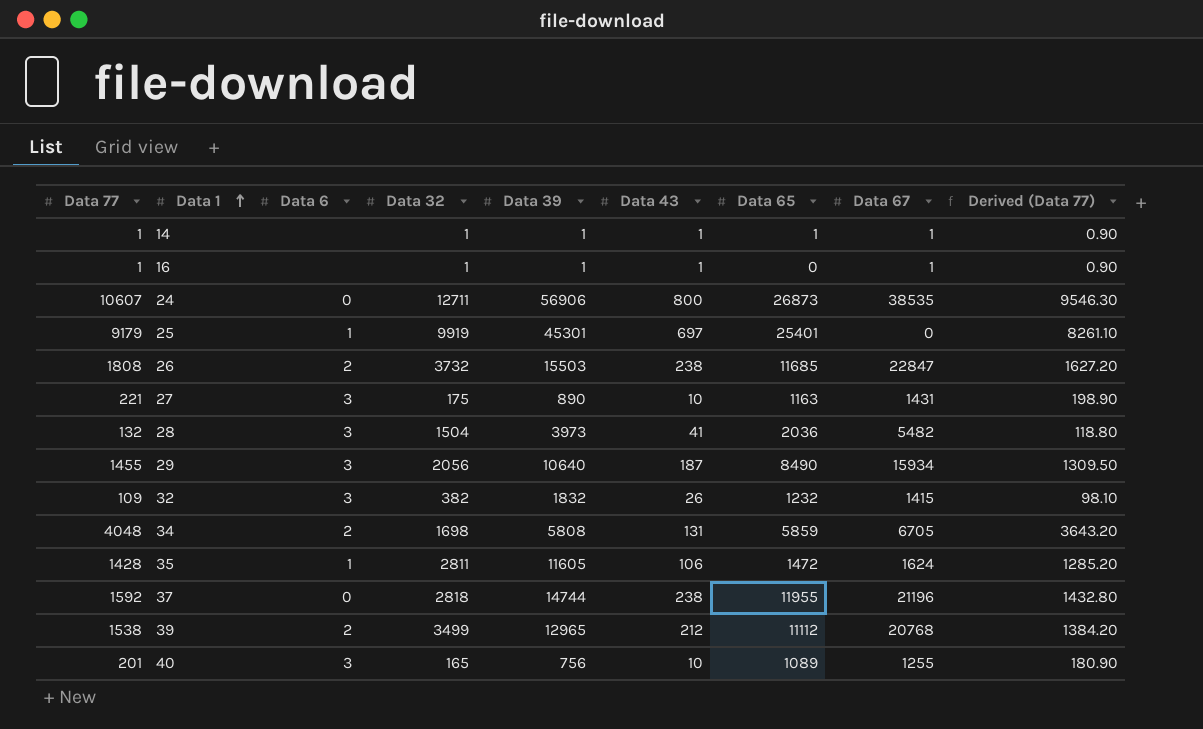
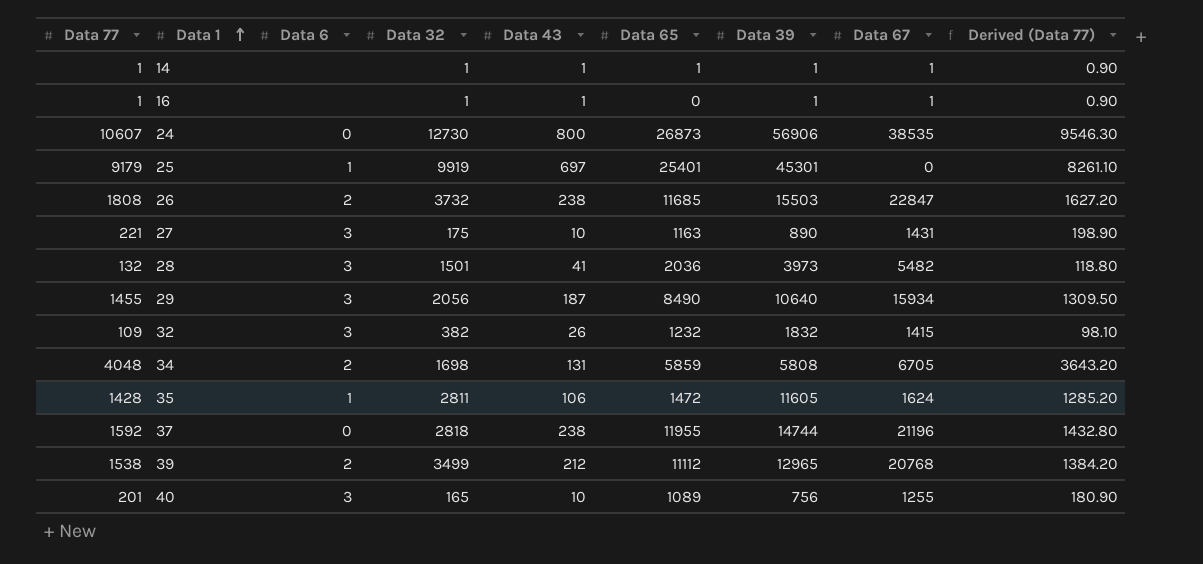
column Data 39 | position: 5 -> 7
24 | Data 32: 12711 -> 12730
28 | Data 32: 1504 -> 1501

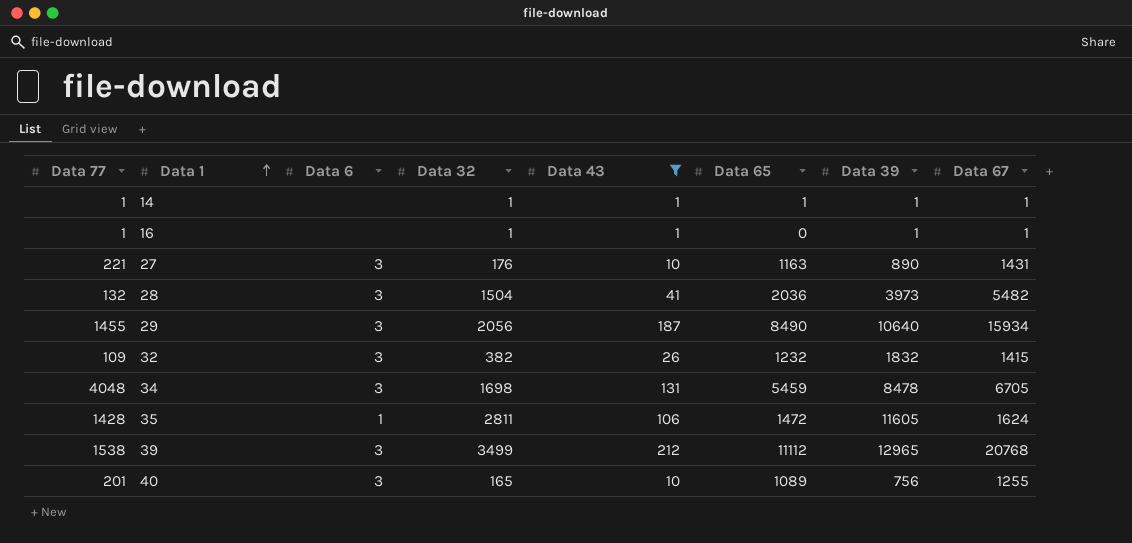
filter: none -> Data 43 <= 212
column Derived (Data 77) | formula: [Data 77] * 0.9 -> none
27 | Data 32: 175 -> 176
28 | Data 32: 1501 -> 1504
34 | Data 6: 2 -> 3
34 | Data 65: 5859 -> 5459
34 | Data 39: 5808 -> 8478
39 | Data 6: 2 -> 3

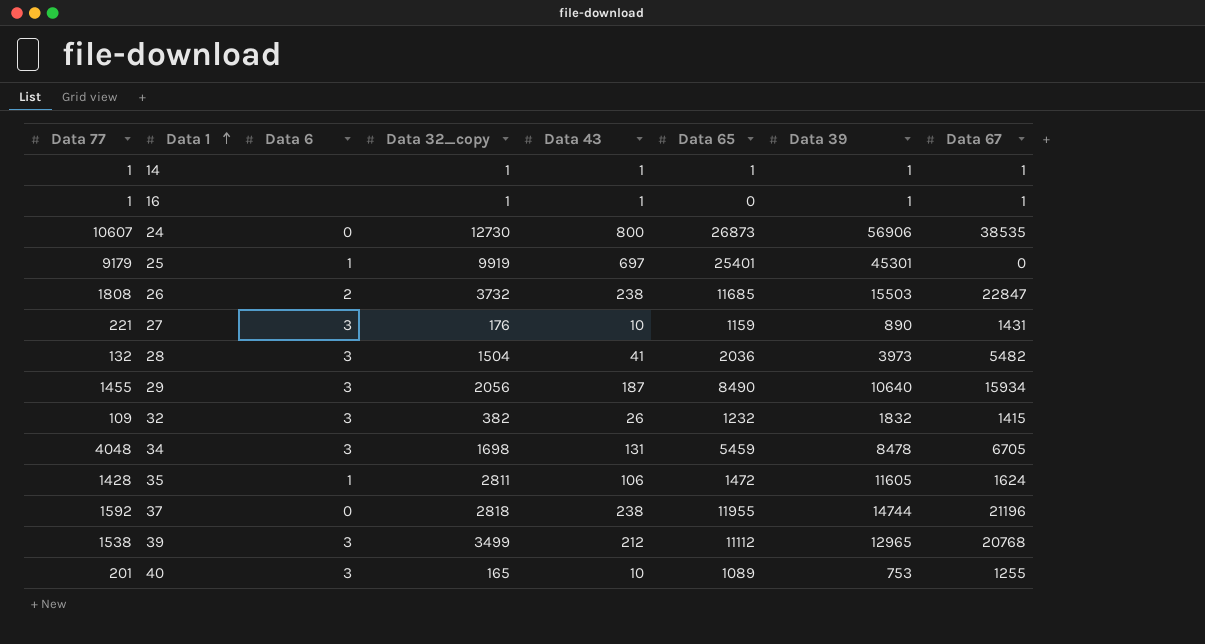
filter: Data 43 <= 212 -> none
column name: Data 32 -> Data 32_copy
27 | Data 65: 1163 -> 1159
40 | Data 39: 756 -> 753

